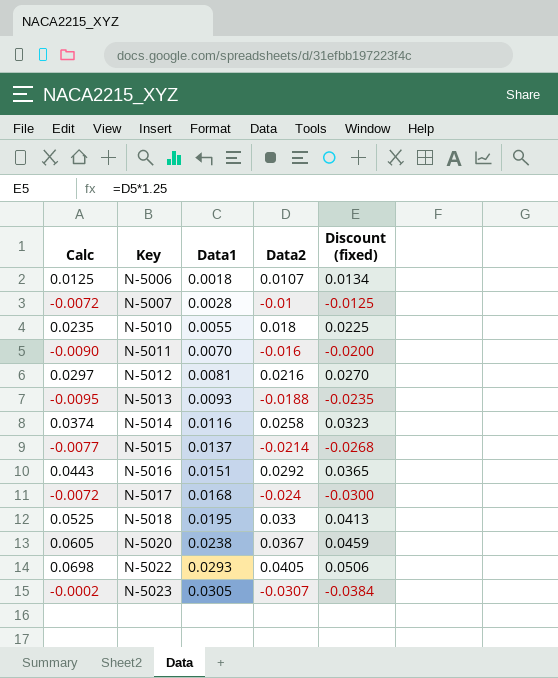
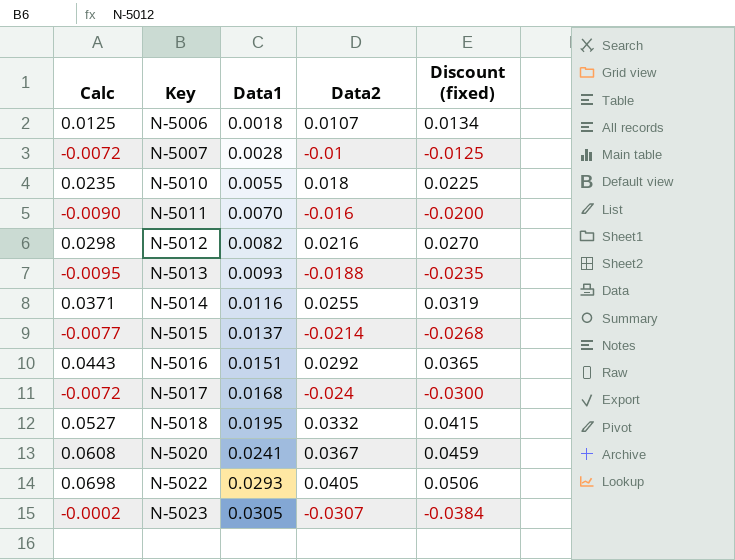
N-5012 | Calc: 0.0297 -> 0.0298
N-5012 | Data1: 0.0081 -> 0.0082
N-5014 | Calc: 0.0374 -> 0.0371
N-5014 | Data2: 0.0258 -> 0.0255
N-5014 | Discount (fixed): 0.0323 -> 0.0319
N-5018 | Calc: 0.0525 -> 0.0527
N-5018 | Data2: 0.033 -> 0.0332
N-5018 | Discount (fixed): 0.0413 -> 0.0415
N-5020 | Calc: 0.0605 -> 0.0608
N-5020 | Data1: 0.0238 -> 0.0241

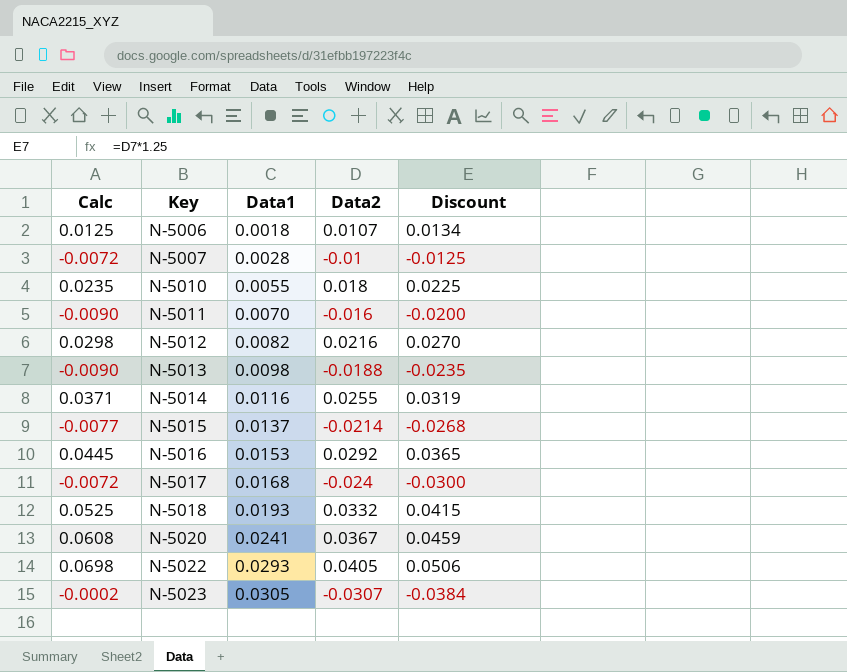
column name: Discount (fixed) -> Discount
N-5013 | Calc: -0.0095 -> -0.0090
N-5013 | Data1: 0.0093 -> 0.0098
N-5016 | Calc: 0.0443 -> 0.0445
N-5016 | Data1: 0.0151 -> 0.0153
N-5018 | Calc: 0.0527 -> 0.0525
N-5018 | Data1: 0.0195 -> 0.0193

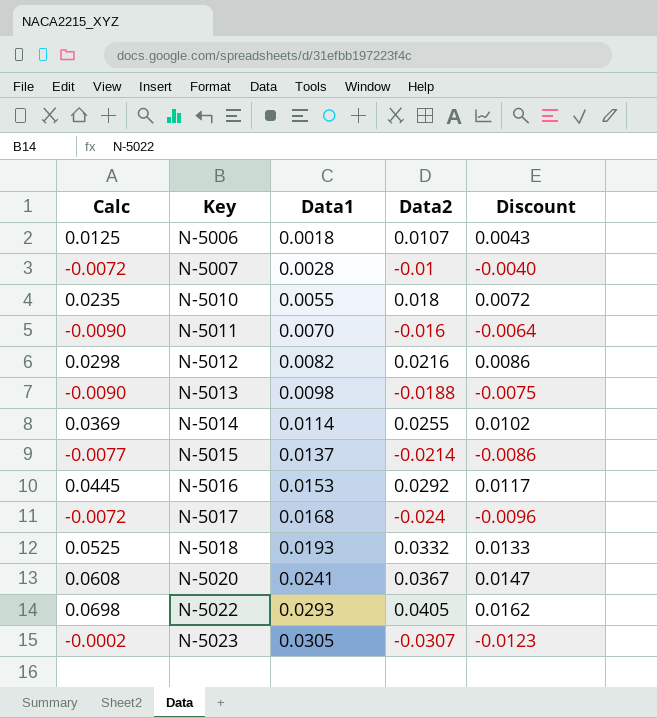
column Discount | formula: [Data2] * 1.25 -> [Data2] * 0.4
N-5014 | Calc: 0.0371 -> 0.0369
N-5014 | Data1: 0.0116 -> 0.0114

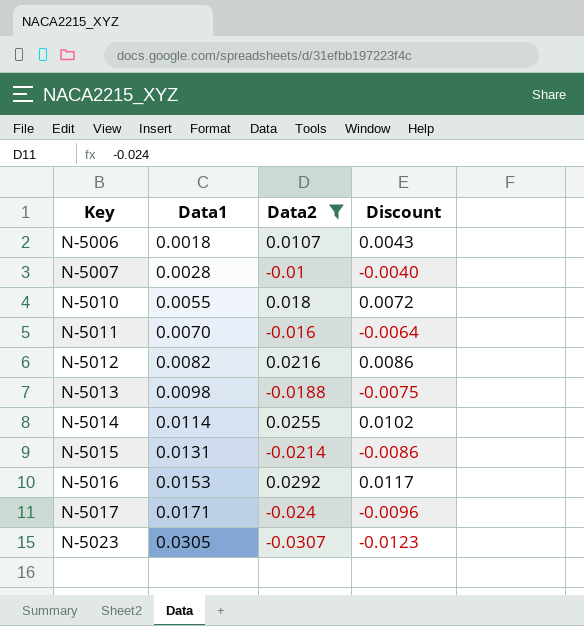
filter: none -> Data2 <= 0.0292
column Calc | formula: [Data1] + [Data2] -> none
N-5015 | Data1: 0.0137 -> 0.0131
N-5017 | Data1: 0.0168 -> 0.0171

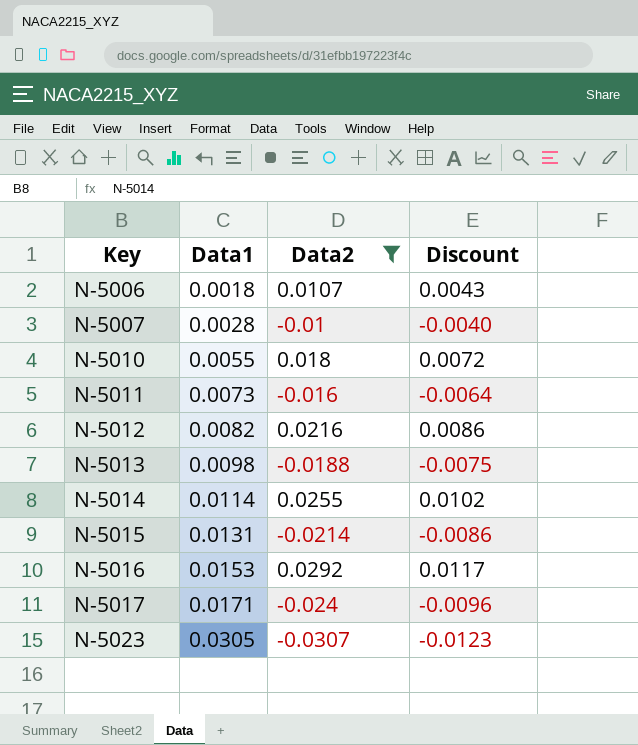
N-5011 | Data1: 0.0070 -> 0.0073

